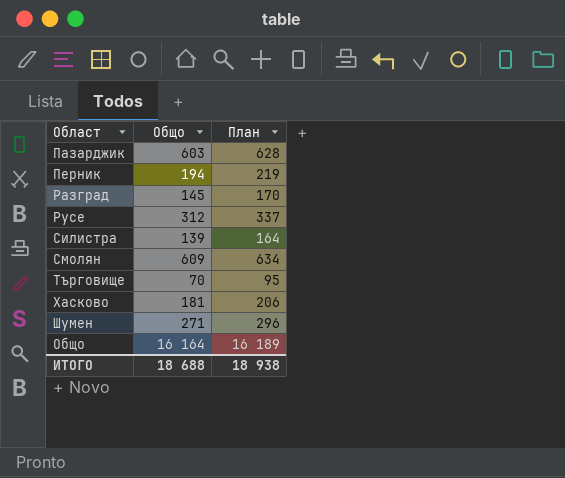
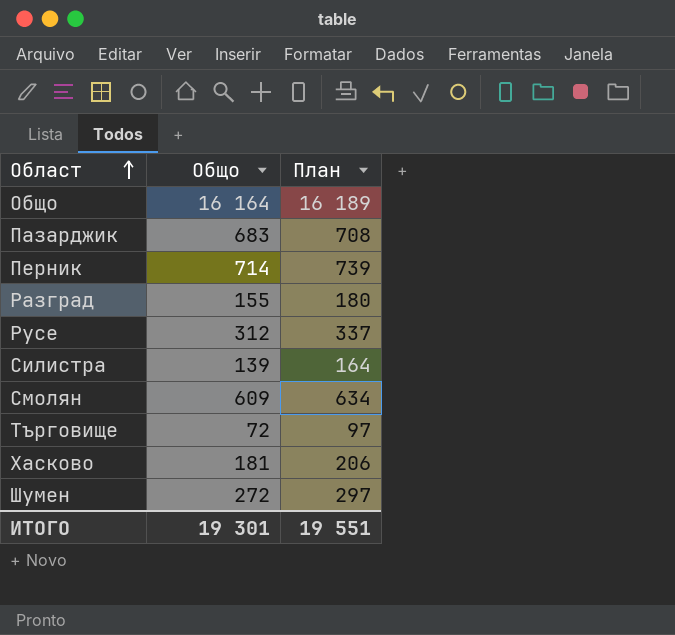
row order: none -> Област ascending
Пазарджик | Общо: 603 -> 683
Пазарджик | План: 628 -> 708
Перник | Общо: 194 -> 714
Перник | План: 219 -> 739
Разград | Общо: 145 -> 155
Разград | План: 170 -> 180
Търговище | Общо: 70 -> 72
Търговище | План: 95 -> 97
Шумен | Общо: 271 -> 272
Шумен | План: 296 -> 297
ИТОГО | Общо: 18 688 -> 19 301
ИТОГО | План: 18 938 -> 19 551

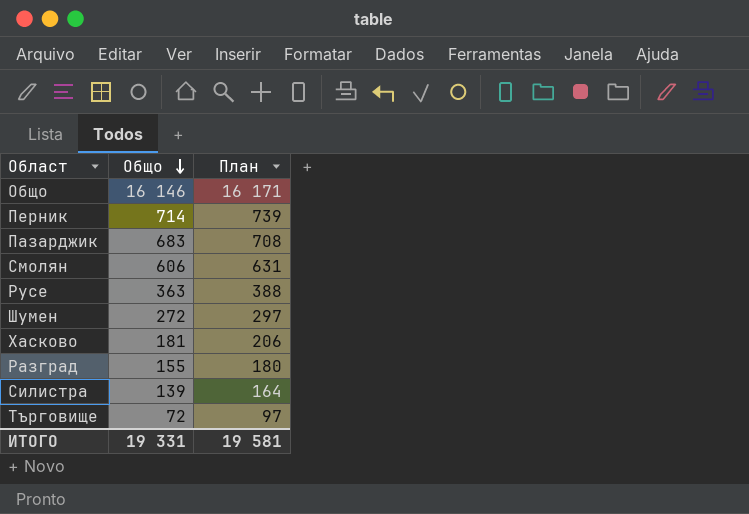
row order: Област ascending -> Общо descending
Общо | Общо: 16 164 -> 16 146
Общо | План: 16 189 -> 16 171
Смолян | Общо: 609 -> 606
Смолян | План: 634 -> 631
Русе | Общо: 312 -> 363
Русе | План: 337 -> 388
ИТОГО | Общо: 19 301 -> 19 331
ИТОГО | План: 19 551 -> 19 581

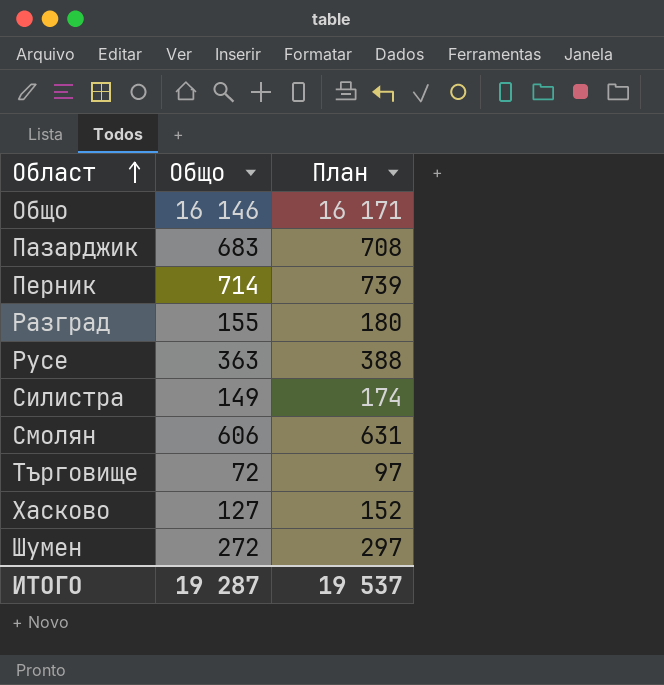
row order: Общо descending -> Област ascending
Силистра | Общо: 139 -> 149
Силистра | План: 164 -> 174
Хасково | Общо: 181 -> 127
Хасково | План: 206 -> 152
ИТОГО | Общо: 19 331 -> 19 287
ИТОГО | План: 19 581 -> 19 537

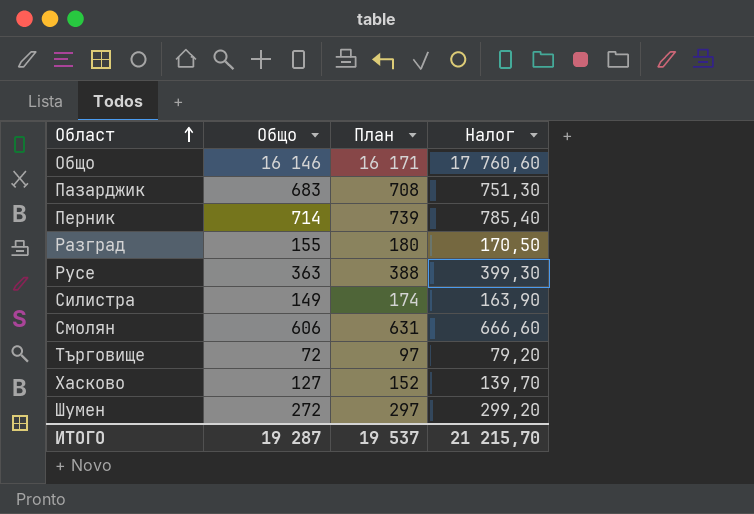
column Налог | formula: none -> [Общо] * 1,1

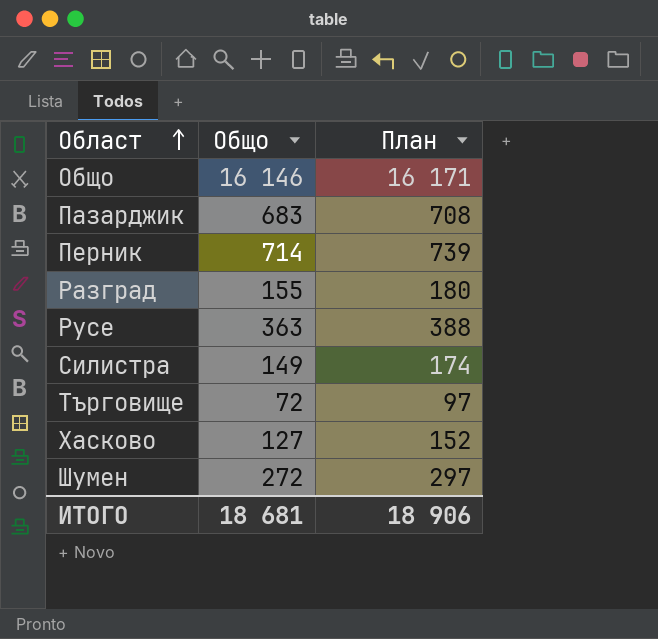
column Налог | formula: [Общо] * 1,1 -> none
row Смолян: 606 | 631 | 666,60 -> none
ИТОГО | Общо: 19 287 -> 18 681
ИТОГО | План: 19 537 -> 18 906

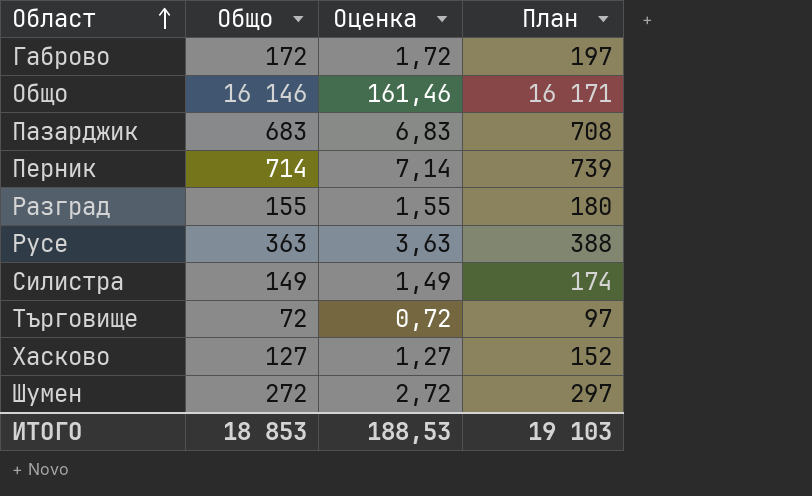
column Оценка | formula: none -> [Общо] * 0,01
row Габрово: none -> 172 | 1,72 | 197
ИТОГО | Общо: 18 681 -> 18 853
ИТОГО | План: 18 906 -> 19 103

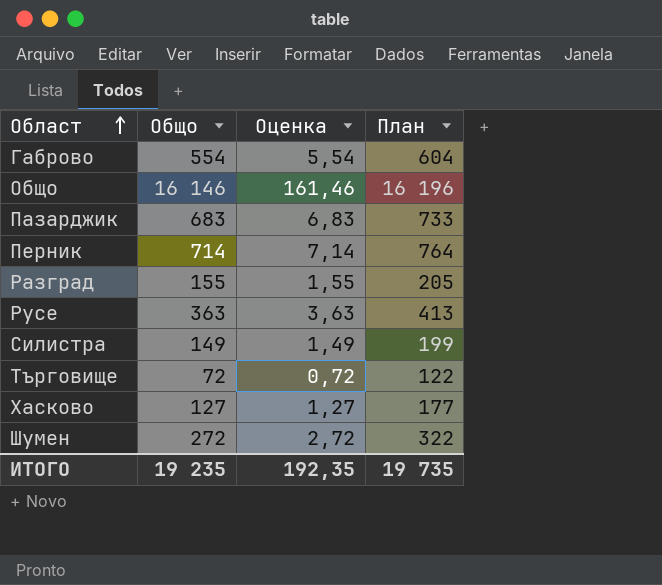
column План | formula: [Общо] + 25 -> [Общо] + 50
Габрово | Общо: 172 -> 554
Габрово | Оценка: 1,72 -> 5,54
ИТОГО | Общо: 18 853 -> 19 235
ИТОГО | Оценка: 188,53 -> 192,35
ИТОГО | План: 19 103 -> 19 735

